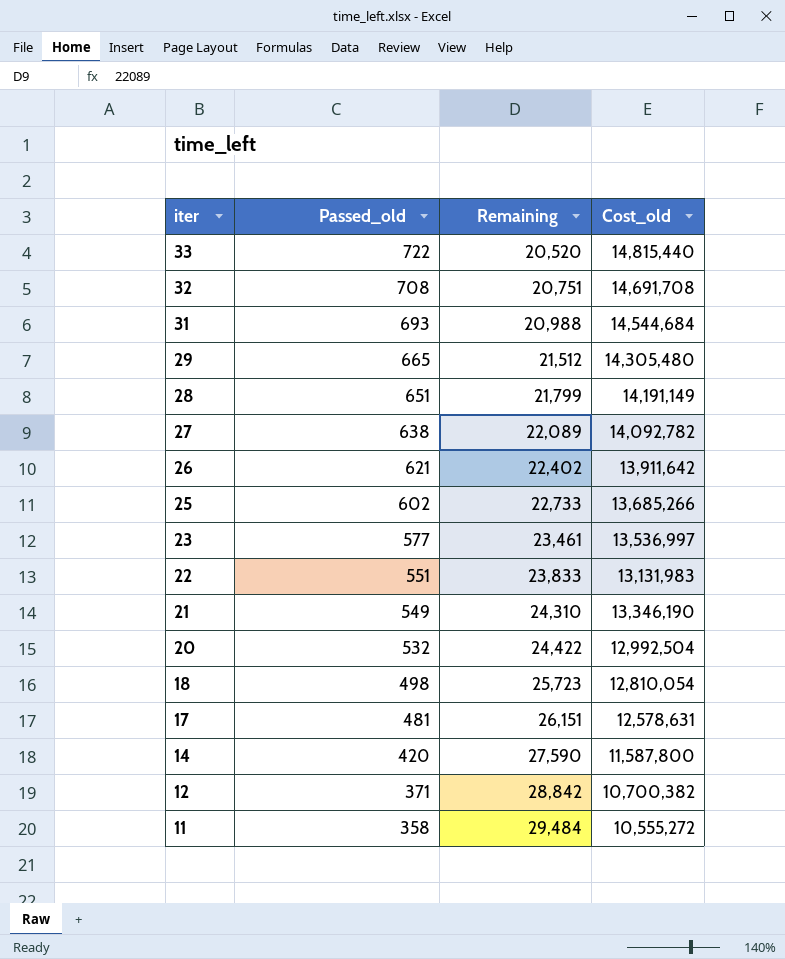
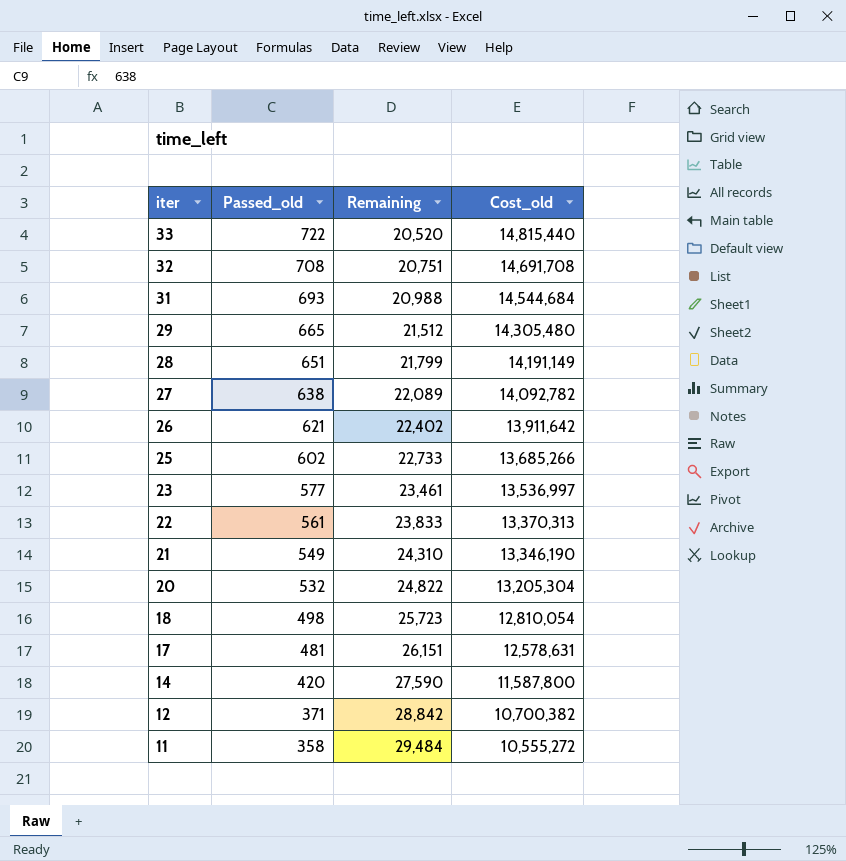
22 | Passed_old: 551 -> 561
22 | Cost_old: 13,131,983 -> 13,370,313
20 | Remaining: 24,422 -> 24,822
20 | Cost_old: 12,992,504 -> 13,205,304

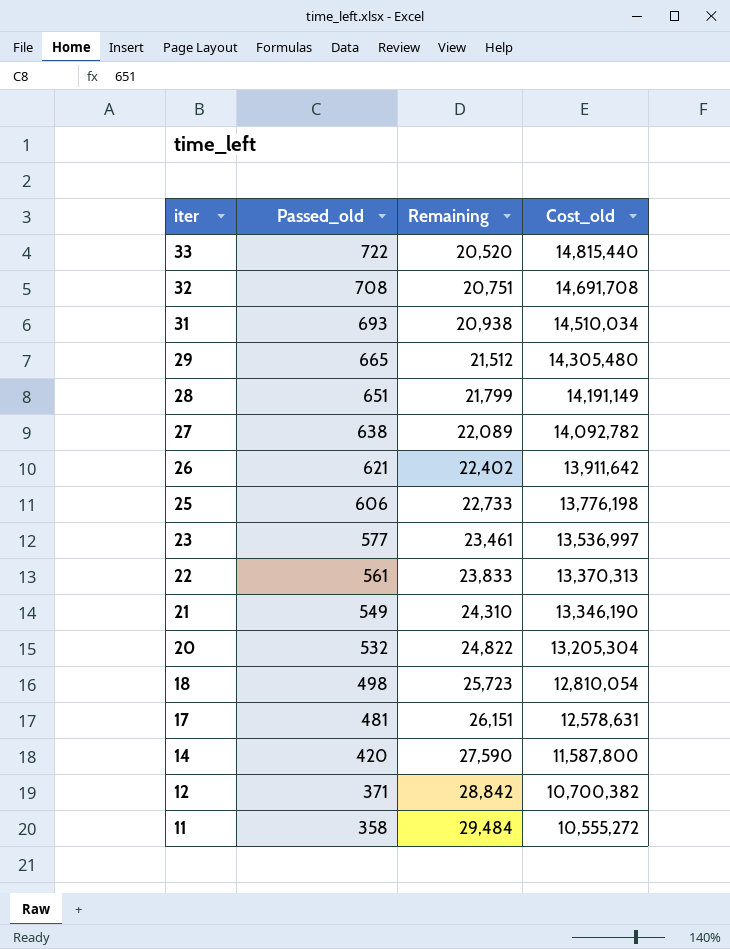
31 | Remaining: 20,988 -> 20,938
31 | Cost_old: 14,544,684 -> 14,510,034
25 | Passed_old: 602 -> 606
25 | Cost_old: 13,685,266 -> 13,776,198

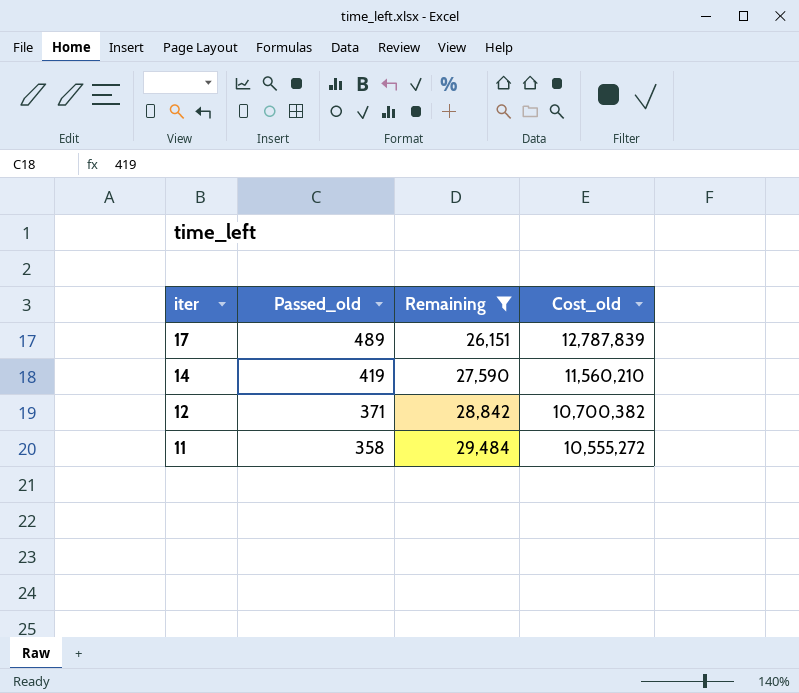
filter: none -> Remaining >= 26,151
17 | Passed_old: 481 -> 489
17 | Cost_old: 12,578,631 -> 12,787,839
14 | Passed_old: 420 -> 419
14 | Cost_old: 11,587,800 -> 11,560,210

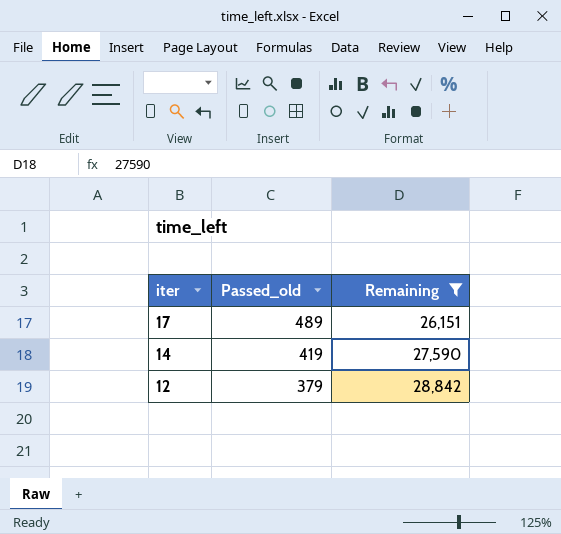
column Cost_old | formula: [Passed_old] * [Remaining] -> none
row 11: 358 | 29,484 | 10,555,272 -> none
12 | Passed_old: 371 -> 379

